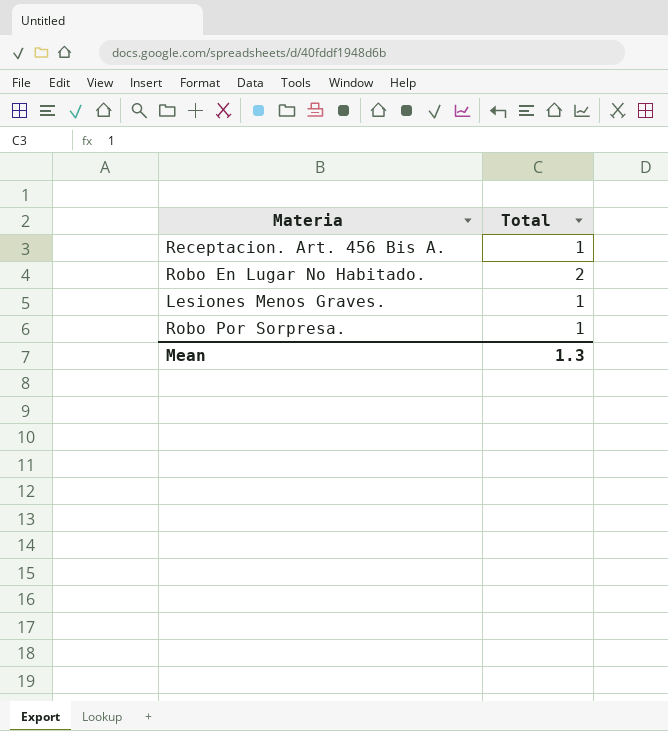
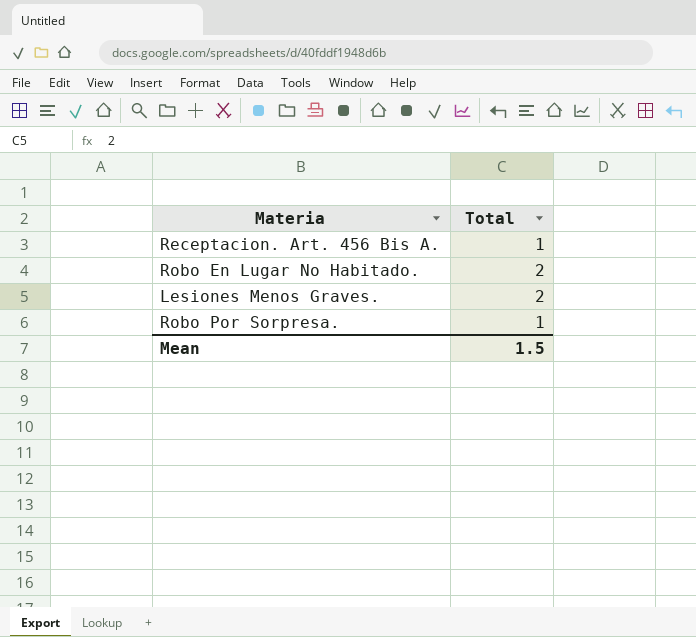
Lesiones Menos Graves. | Total: 1 -> 2
Mean | Total: 1.3 -> 1.5

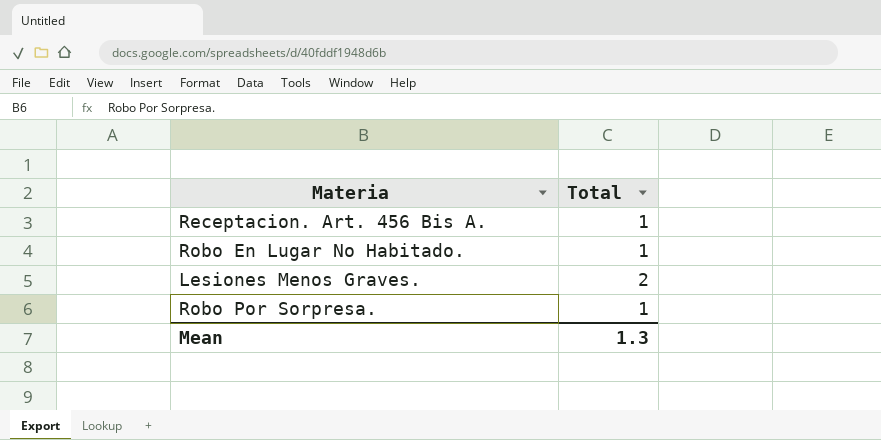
Robo En Lugar No Habitado. | Total: 2 -> 1
Mean | Total: 1.5 -> 1.3

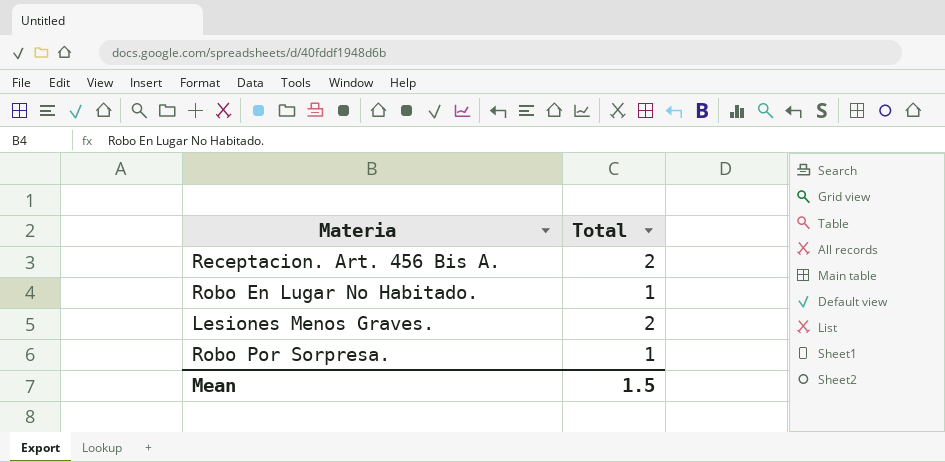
Receptacion. Art. 456 Bis A. | Total: 1 -> 2
Mean | Total: 1.3 -> 1.5

